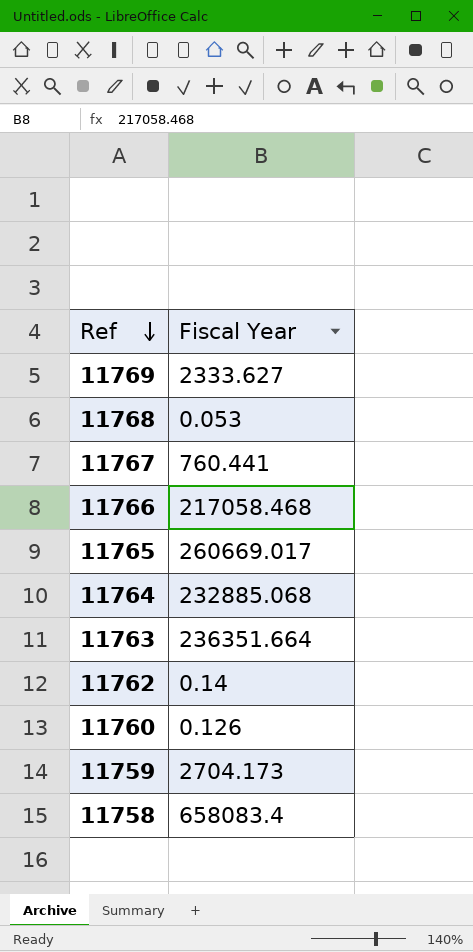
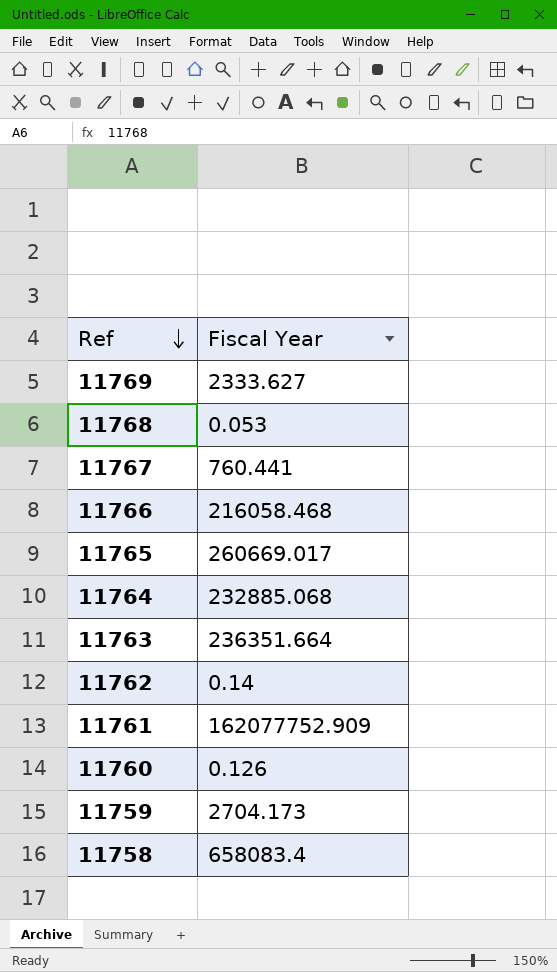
11766 | Fiscal Year: 217058.468 -> 216058.468
row 11761: none -> 162077752.909

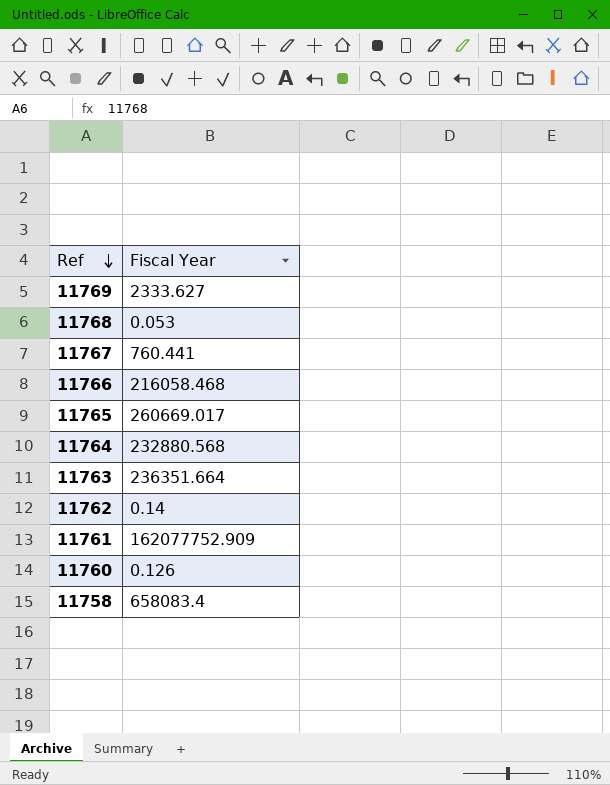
row 11759: 2704.173 -> none
11764 | Fiscal Year: 232885.068 -> 232880.568

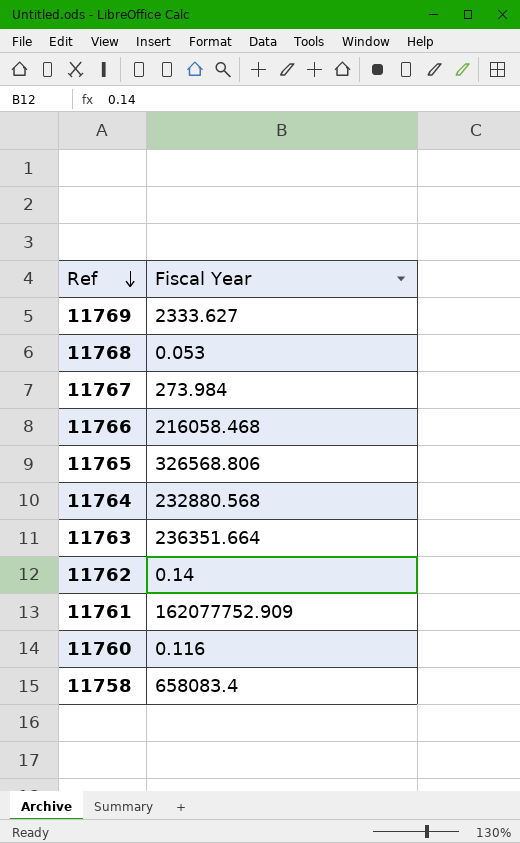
11767 | Fiscal Year: 760.441 -> 273.984
11765 | Fiscal Year: 260669.017 -> 326568.806
11760 | Fiscal Year: 0.126 -> 0.116

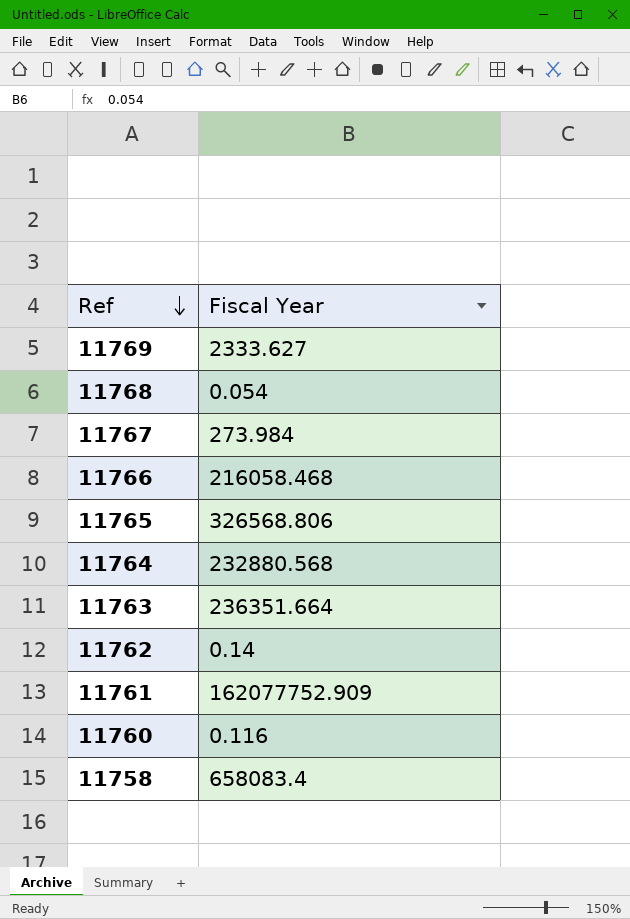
11768 | Fiscal Year: 0.053 -> 0.054

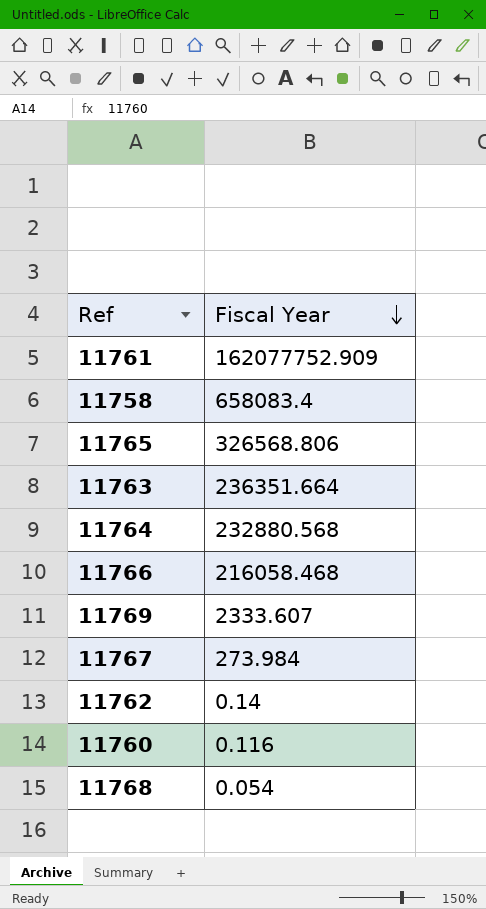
row order: Ref descending -> Fiscal Year descending
11769 | Fiscal Year: 2333.627 -> 2333.607

